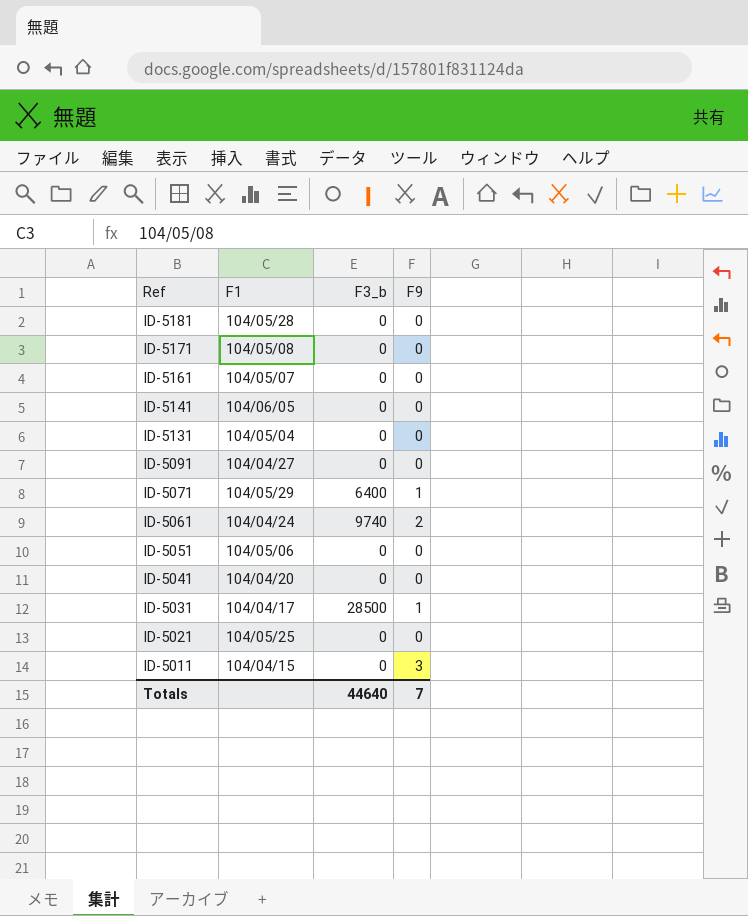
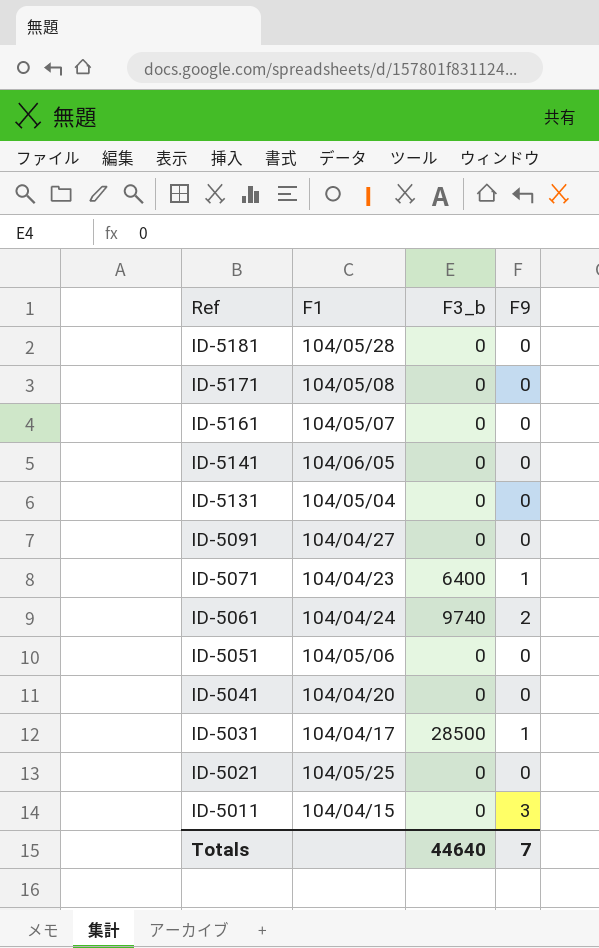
ID-5071 | F1: 104/05/29 -> 104/04/23

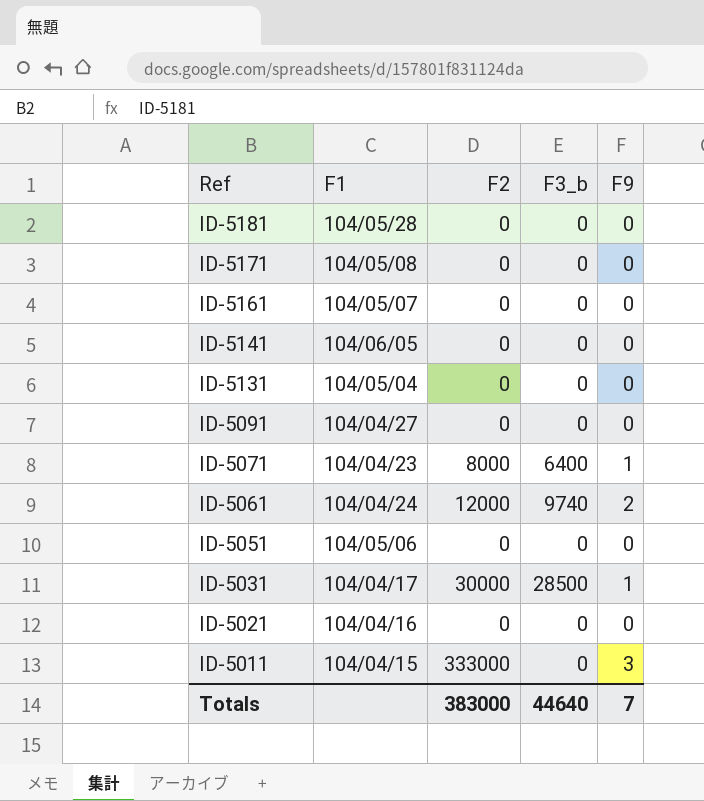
column F2 | position: none -> 3
row ID-5041: 104/04/20 | 0 | 0 -> none
ID-5021 | F1: 104/05/25 -> 104/04/16

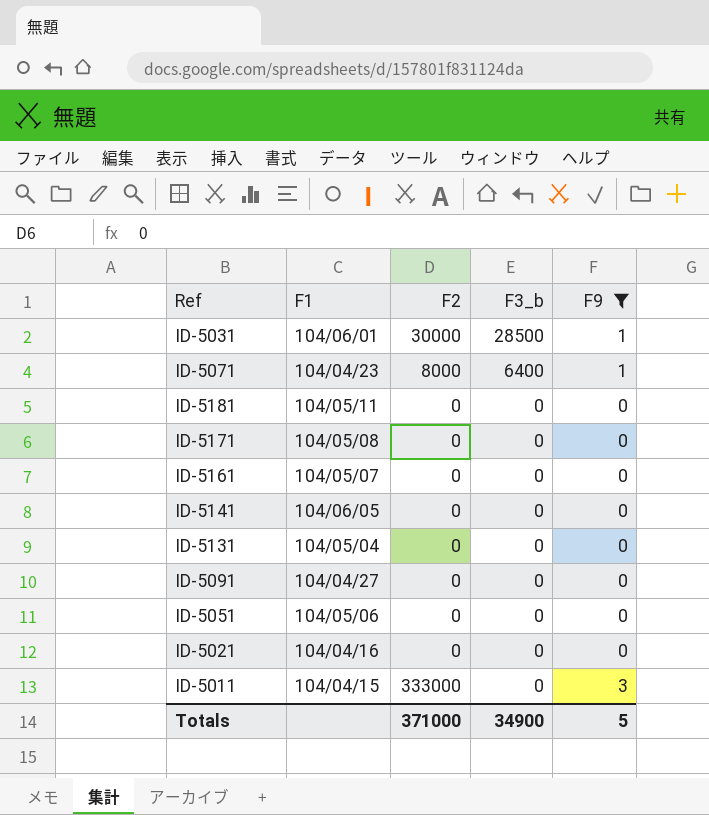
filter: none -> F9 != 2
row order: Ref descending -> F3_b descending
ID-5031 | F1: 104/04/17 -> 104/06/01
ID-5181 | F1: 104/05/28 -> 104/05/11
Totals | F2: 383000 -> 371000
Totals | F3_b: 44640 -> 34900
Totals | F9: 7 -> 5

